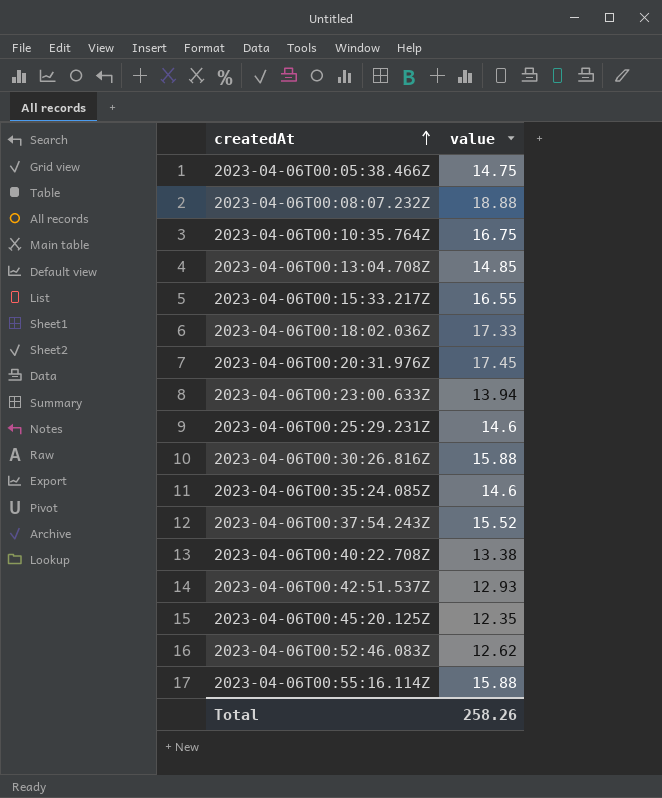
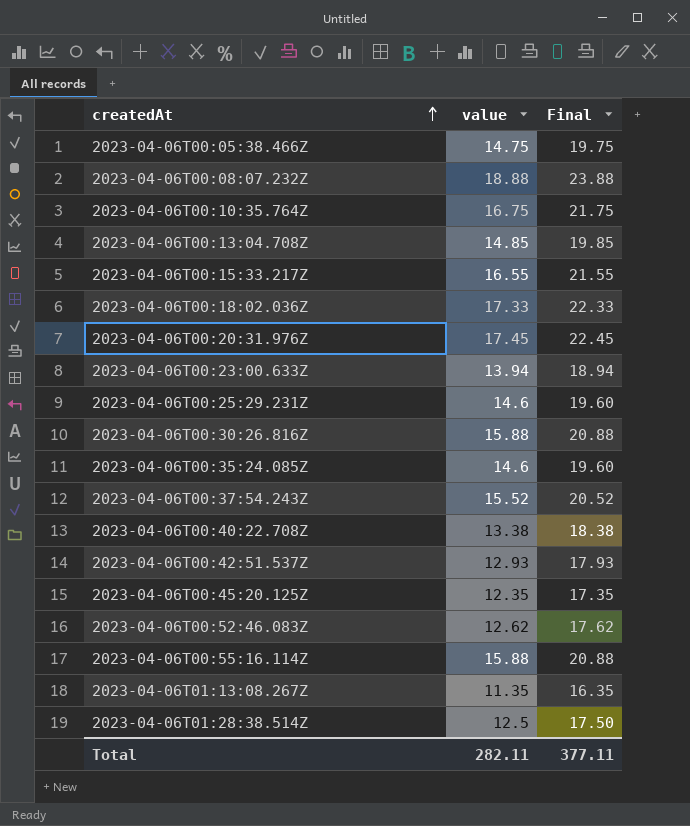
column Final | formula: none -> [value] + 5
row 2023-04-06T01:13:08.267Z: none -> 11.35 | 16.35
row 2023-04-06T01:28:38.514Z: none -> 12.5 | 17.50
Total | value: 258.26 -> 282.11

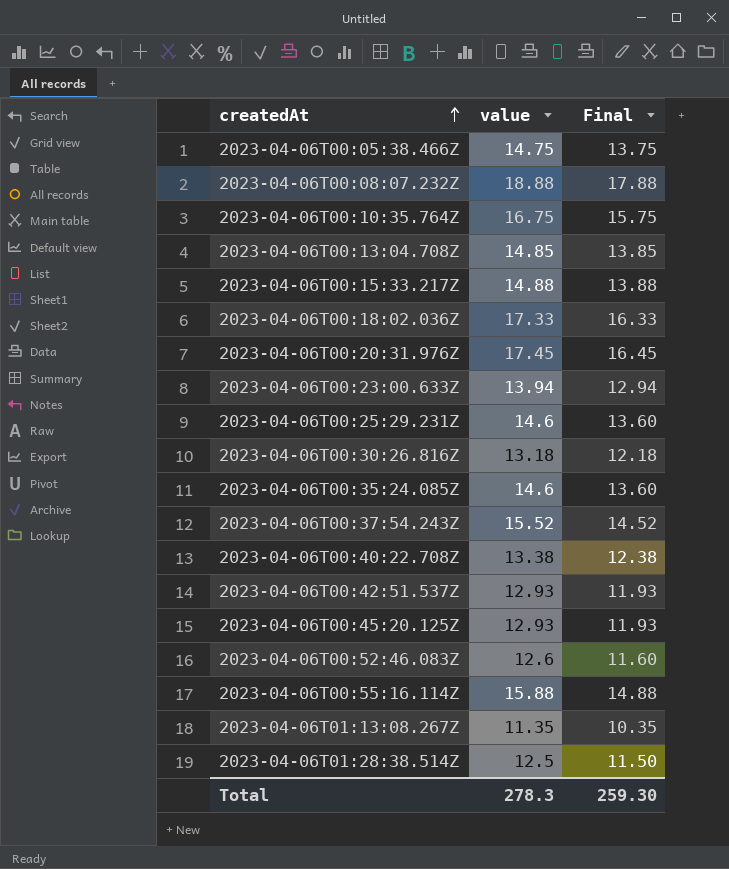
column Final | formula: [value] + 5 -> [value] - 1
2023-04-06T00:15:33.217Z | value: 16.55 -> 14.88
2023-04-06T00:30:26.816Z | value: 15.88 -> 13.18
2023-04-06T00:45:20.125Z | value: 12.35 -> 12.93
2023-04-06T00:52:46.083Z | value: 12.62 -> 12.6
Total | value: 282.11 -> 278.3
Total | Final: 377.11 -> 259.30

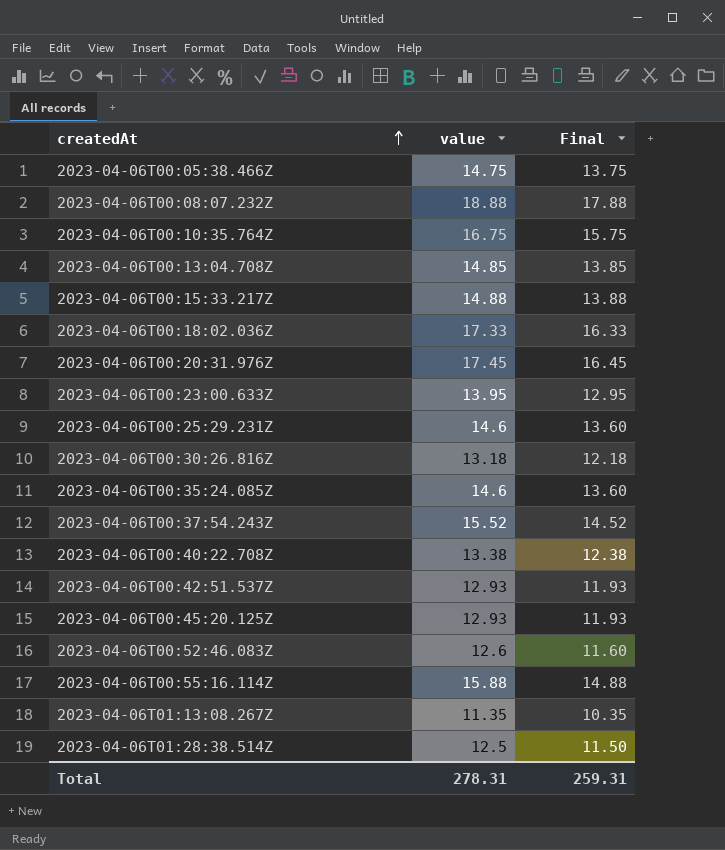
2023-04-06T00:23:00.633Z | value: 13.94 -> 13.95
2023-04-06T00:23:00.633Z | Final: 12.94 -> 12.95
Total | value: 278.3 -> 278.31
Total | Final: 259.30 -> 259.31

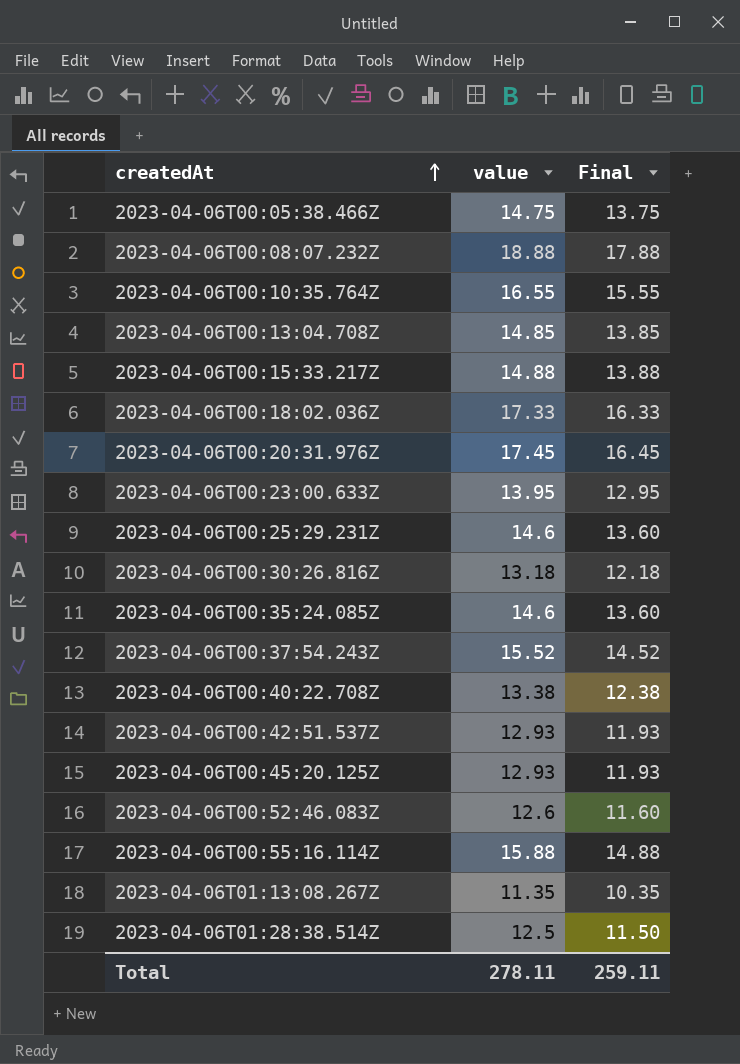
2023-04-06T00:10:35.764Z | value: 16.75 -> 16.55
2023-04-06T00:10:35.764Z | Final: 15.75 -> 15.55
Total | value: 278.31 -> 278.11
Total | Final: 259.31 -> 259.11

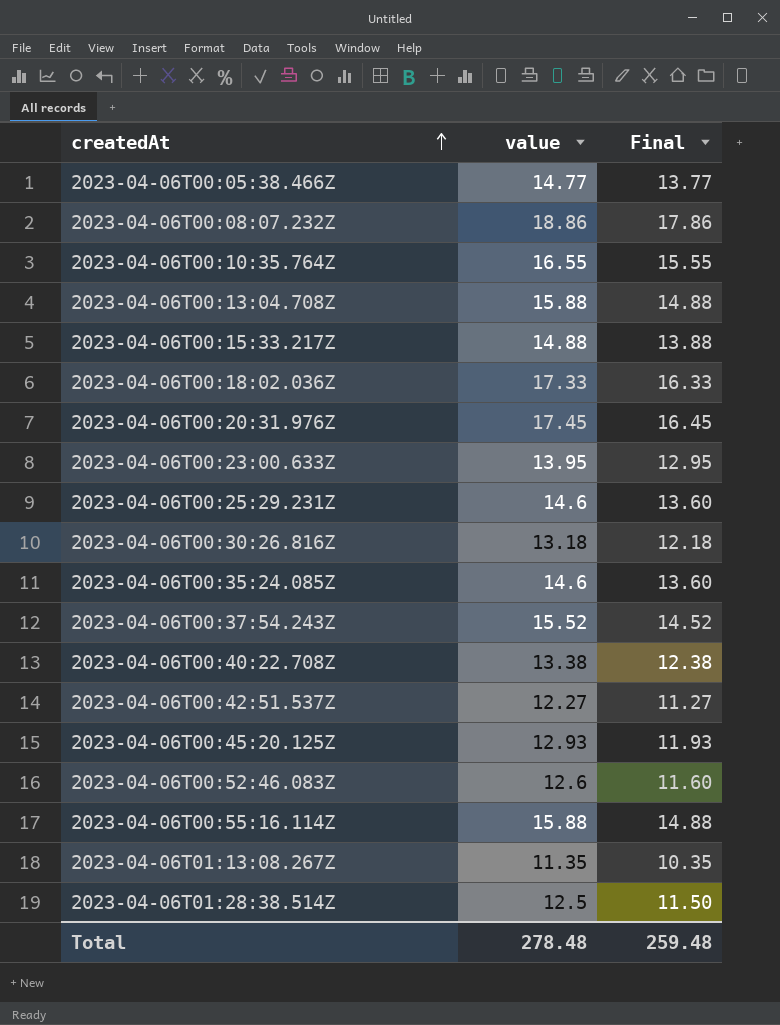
2023-04-06T00:05:38.466Z | value: 14.75 -> 14.77
2023-04-06T00:05:38.466Z | Final: 13.75 -> 13.77
2023-04-06T00:08:07.232Z | value: 18.88 -> 18.86
2023-04-06T00:08:07.232Z | Final: 17.88 -> 17.86
2023-04-06T00:13:04.708Z | value: 14.85 -> 15.88
2023-04-06T00:13:04.708Z | Final: 13.85 -> 14.88
2023-04-06T00:42:51.537Z | value: 12.93 -> 12.27
2023-04-06T00:42:51.537Z | Final: 11.93 -> 11.27
Total | value: 278.11 -> 278.48
Total | Final: 259.11 -> 259.48

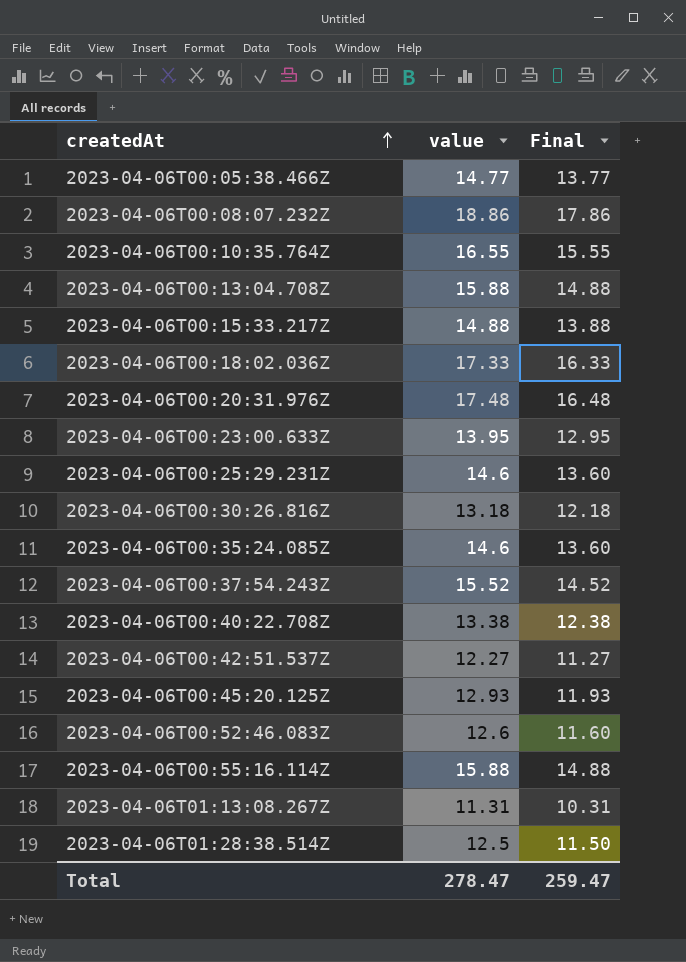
2023-04-06T00:20:31.976Z | value: 17.45 -> 17.48
2023-04-06T00:20:31.976Z | Final: 16.45 -> 16.48
2023-04-06T01:13:08.267Z | value: 11.35 -> 11.31
2023-04-06T01:13:08.267Z | Final: 10.35 -> 10.31
Total | value: 278.48 -> 278.47
Total | Final: 259.48 -> 259.47

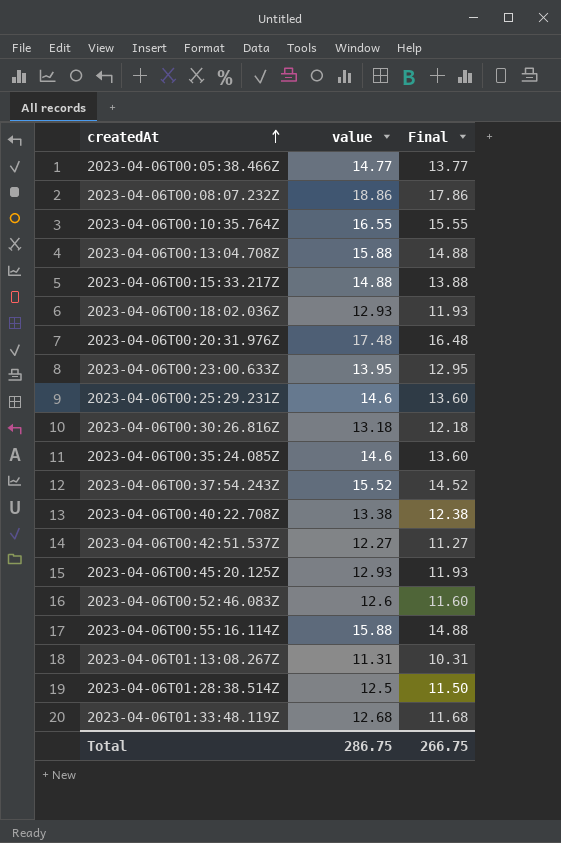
2023-04-06T00:18:02.036Z | value: 17.33 -> 12.93
2023-04-06T00:18:02.036Z | Final: 16.33 -> 11.93
row 2023-04-06T01:33:48.119Z: none -> 12.68 | 11.68
Total | value: 278.47 -> 286.75
Total | Final: 259.47 -> 266.75

